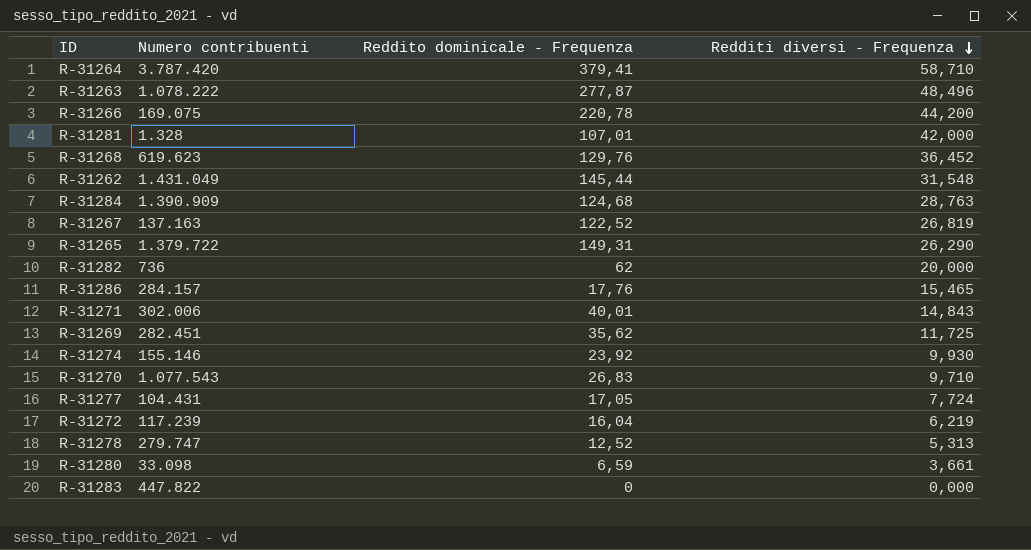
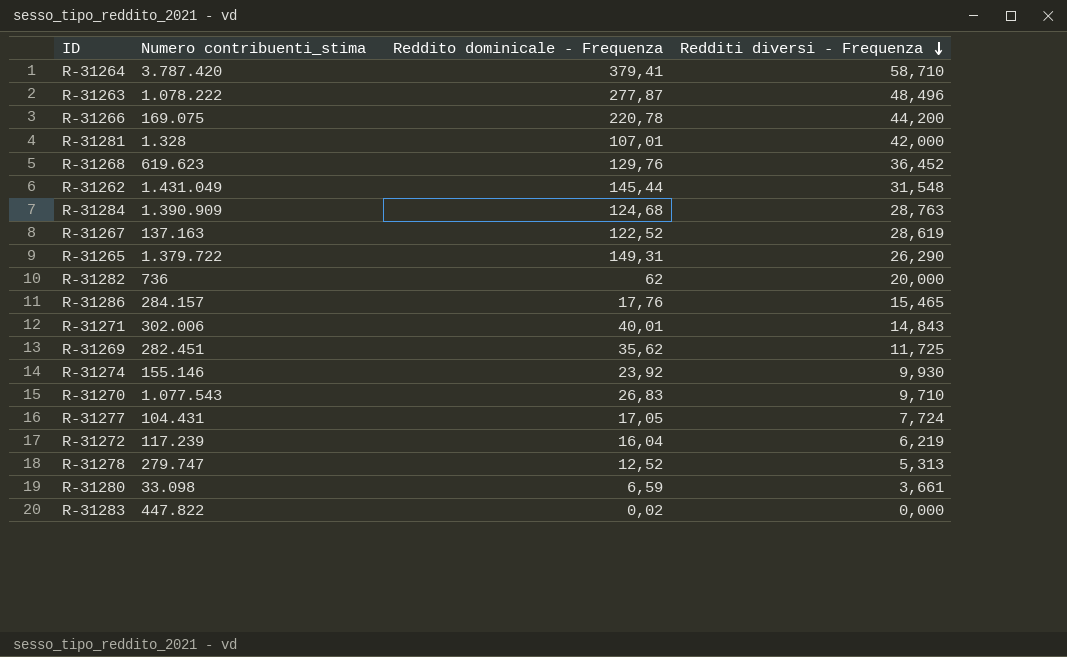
column name: Numero contribuenti -> Numero contribuenti_stima
R-31267 | Redditi diversi - Frequenza: 26,819 -> 28,619
R-31283 | Reddito dominicale - Frequenza: 0 -> 0,02

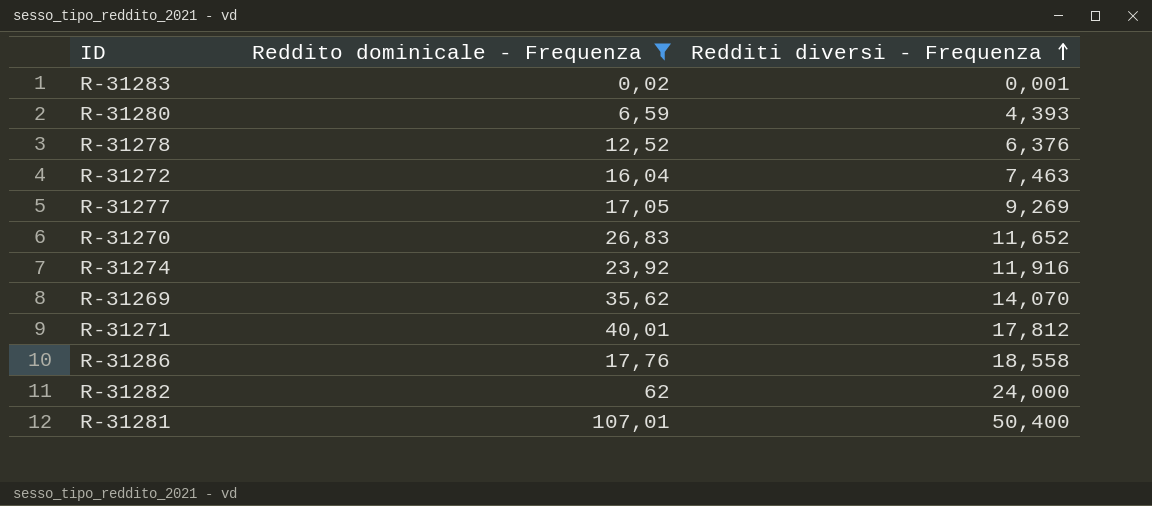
filter: none -> Reddito dominicale - Frequenza <= 107,01
row order: Redditi diversi - Frequenza descending -> Redditi diversi - Frequenza ascending
column Numero contribuenti_stima | position: 2 -> none
R-31283 | Redditi diversi - Frequenza: 0,000 -> 0,001
R-31280 | Redditi diversi - Frequenza: 3,661 -> 4,393
R-31278 | Redditi diversi - Frequenza: 5,313 -> 6,376
R-31272 | Redditi diversi - Frequenza: 6,219 -> 7,463
R-31277 | Redditi diversi - Frequenza: 7,724 -> 9,269
R-31270 | Redditi diversi - Frequenza: 9,710 -> 11,652
R-31274 | Redditi diversi - Frequenza: 9,930 -> 11,916
R-31269 | Redditi diversi - Frequenza: 11,725 -> 14,070
R-31271 | Redditi diversi - Frequenza: 14,843 -> 17,812
R-31286 | Redditi diversi - Frequenza: 15,465 -> 18,558
R-31282 | Redditi diversi - Frequenza: 20,000 -> 24,000
R-31281 | Redditi diversi - Frequenza: 42,000 -> 50,400

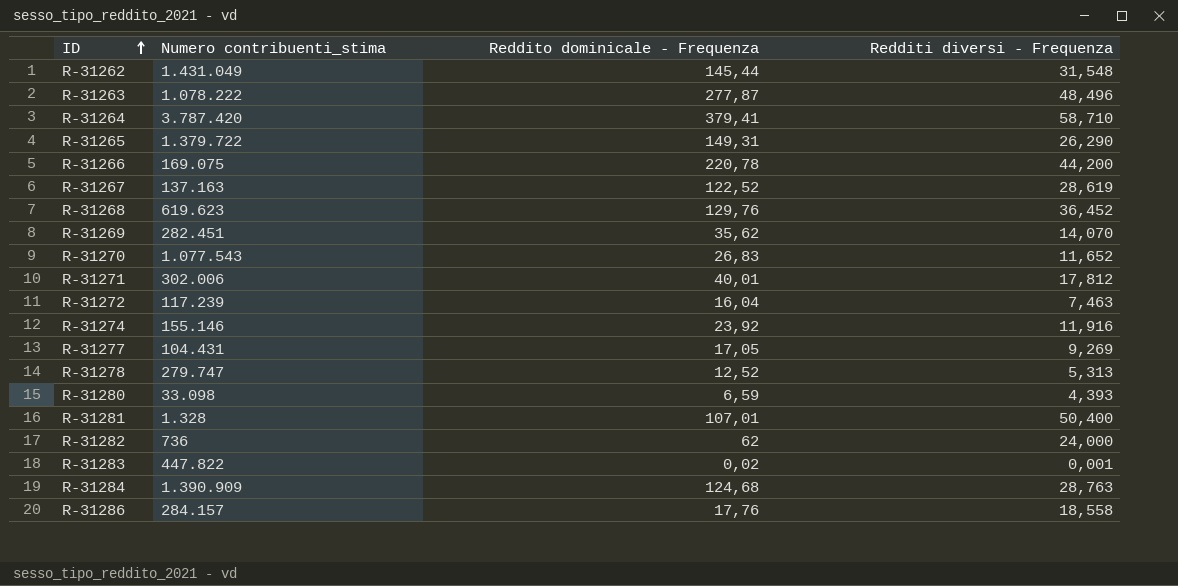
filter: Reddito dominicale - Frequenza <= 107,01 -> none
row order: Redditi diversi - Frequenza ascending -> ID ascending
column Numero contribuenti_stima | position: none -> 2
R-31278 | Redditi diversi - Frequenza: 6,376 -> 5,313

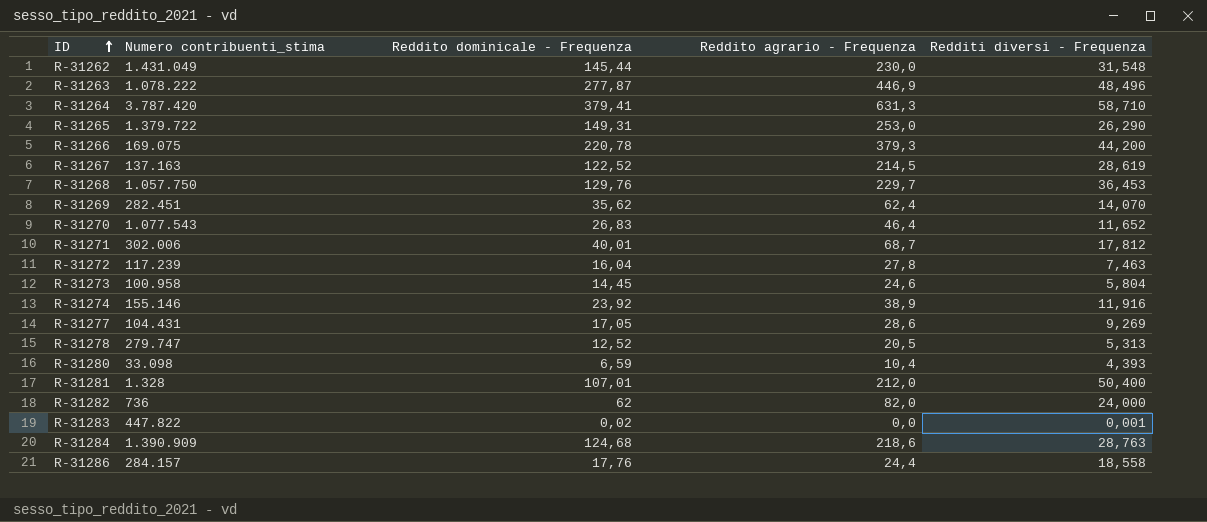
column Reddito agrario - Frequenza | position: none -> 4
R-31268 | Numero contribuenti_stima: 619.623 -> 1.057.750
R-31268 | Redditi diversi - Frequenza: 36,452 -> 36,453
row R-31273: none -> 100.958 | 14,45 | 24,6 | 5,804

